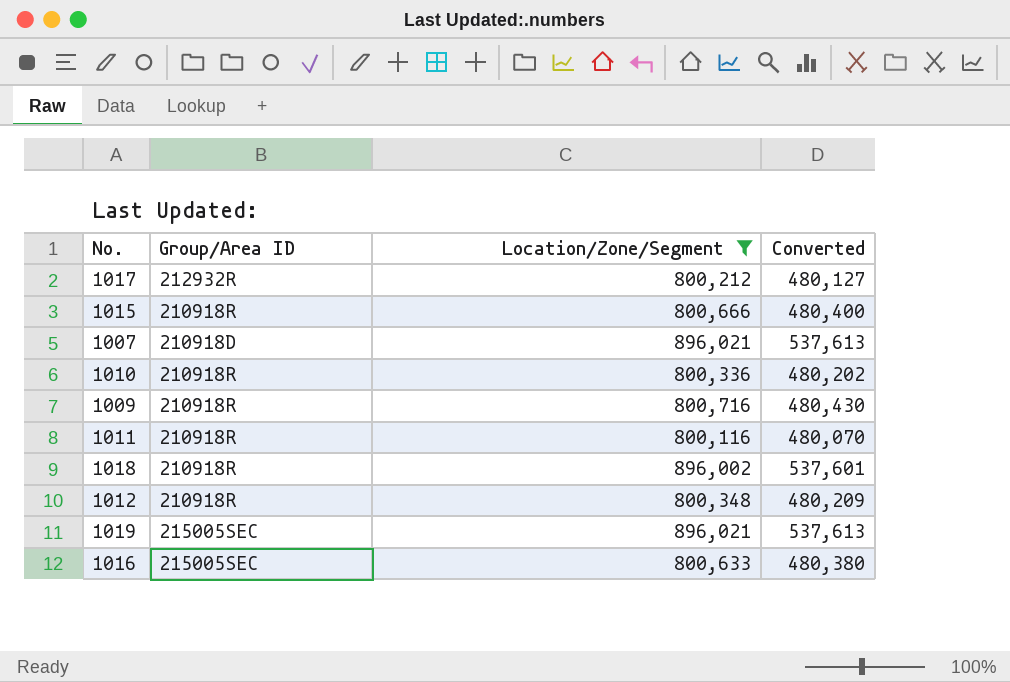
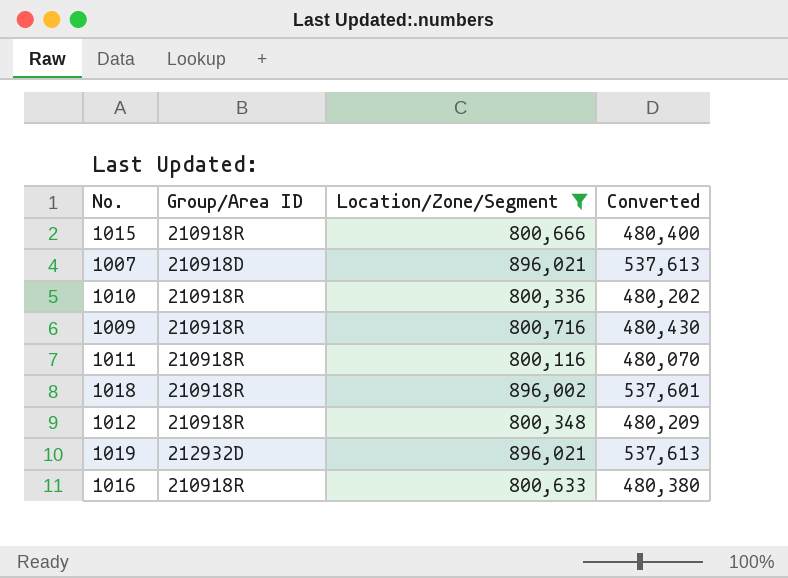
row 1017: 212932R | 800,212 | 480,127 -> none
1019 | Group/Area ID: 215005SEC -> 212932D
1016 | Group/Area ID: 215005SEC -> 210918R

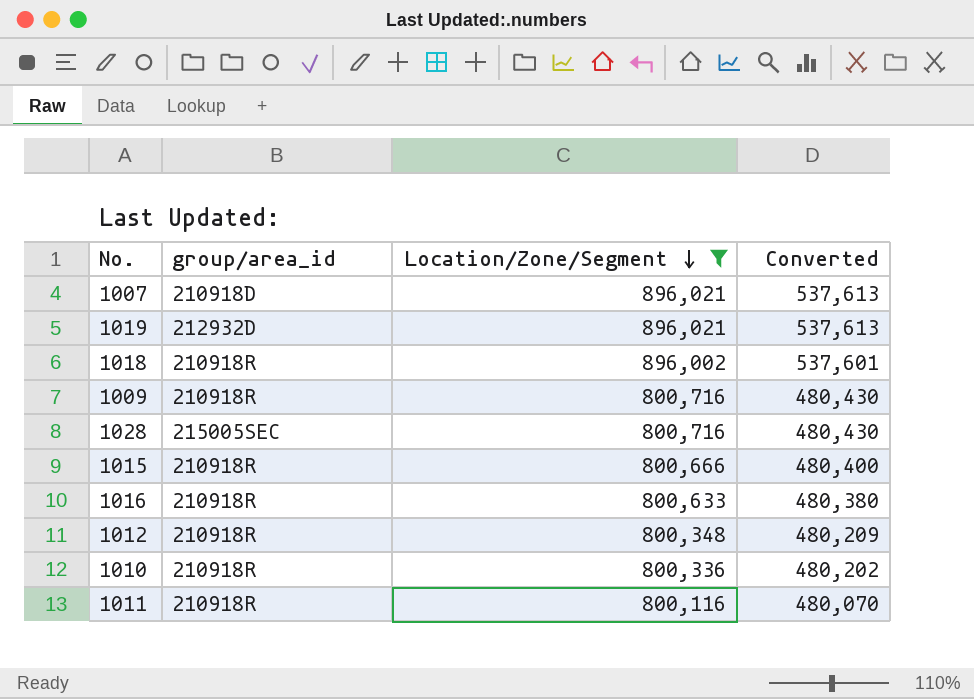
row order: none -> Location/Zone/Segment descending
column name: Group/Area ID -> group/area_id
row 1028: none -> 215005SEC | 800,716 | 480,430

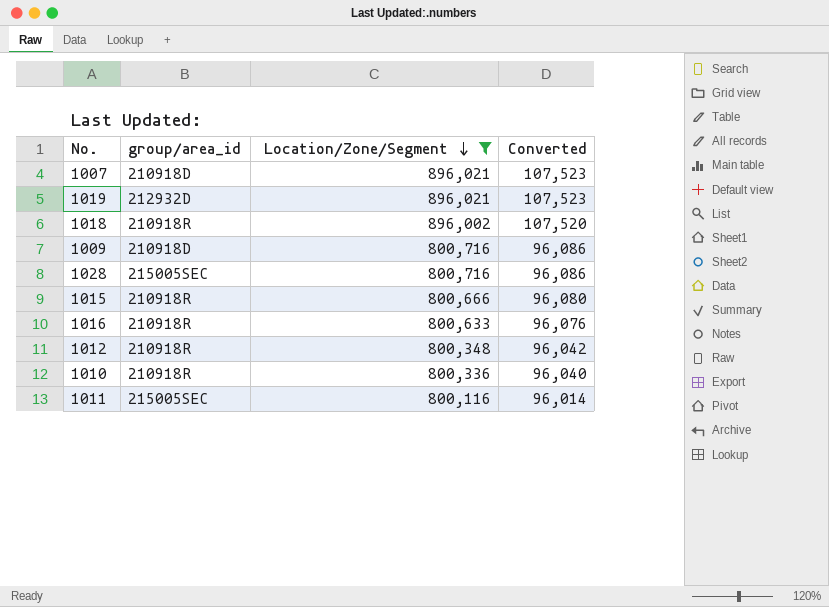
column Converted | formula: [Location/Zone/Segment] * 0.6 -> [Location/Zone/Segment] * 0.12
1009 | group/area_id: 210918R -> 210918D
1011 | group/area_id: 210918R -> 215005SEC

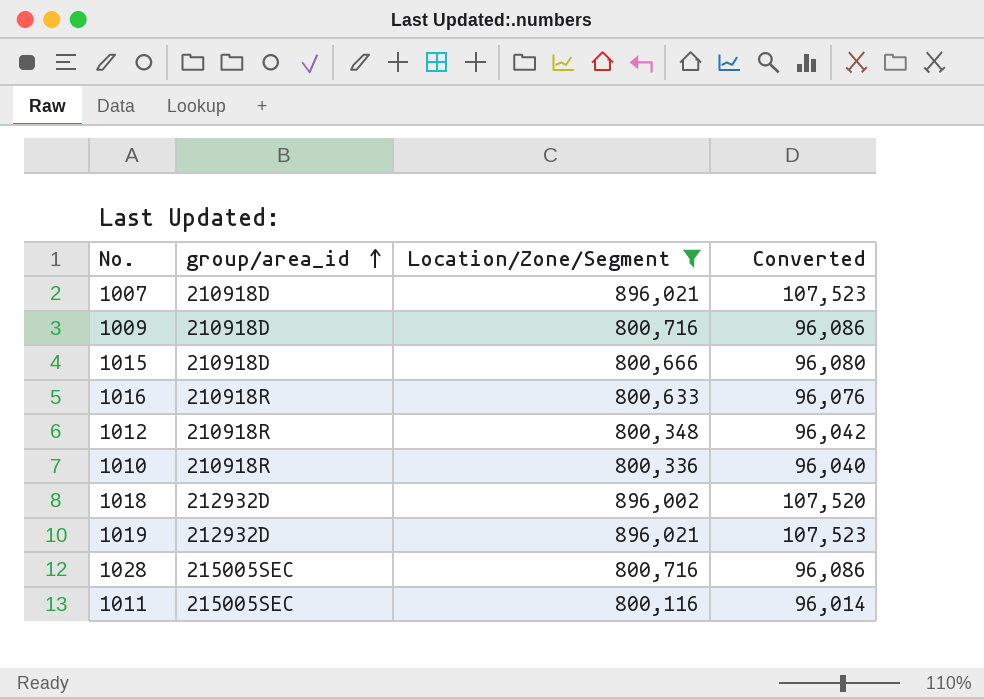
row order: Location/Zone/Segment descending -> group/area_id ascending
1015 | group/area_id: 210918R -> 210918D
1018 | group/area_id: 210918R -> 212932D

